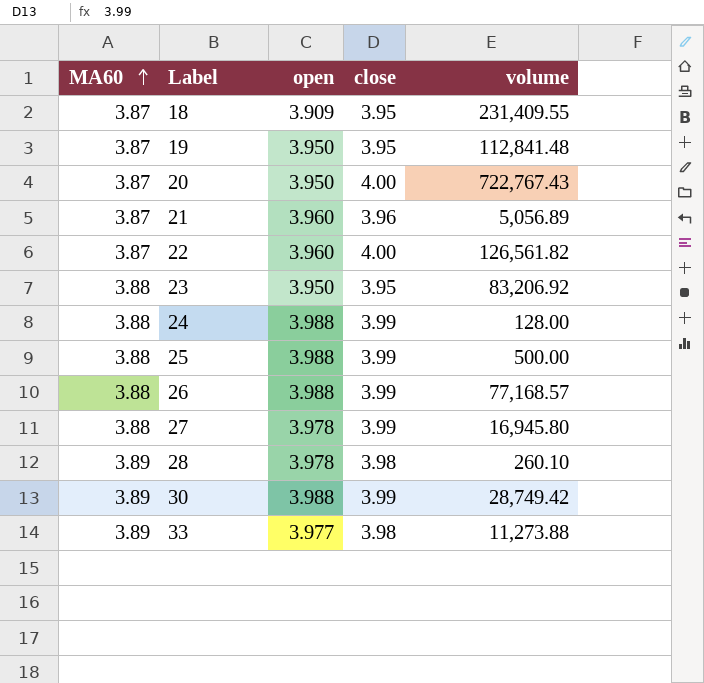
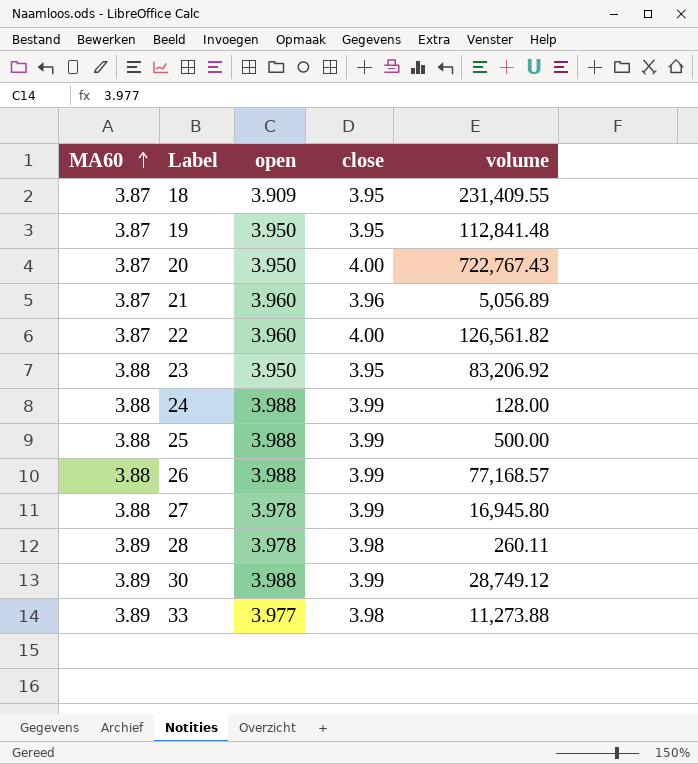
28 | volume: 260.10 -> 260.11
30 | volume: 28,749.42 -> 28,749.12

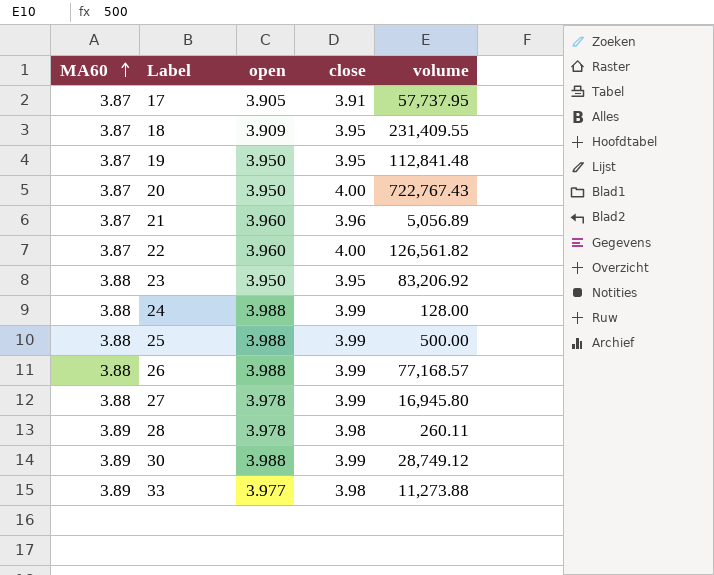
row 17: none -> 3.87 | 3.905 | 3.91 | 57,737.95

